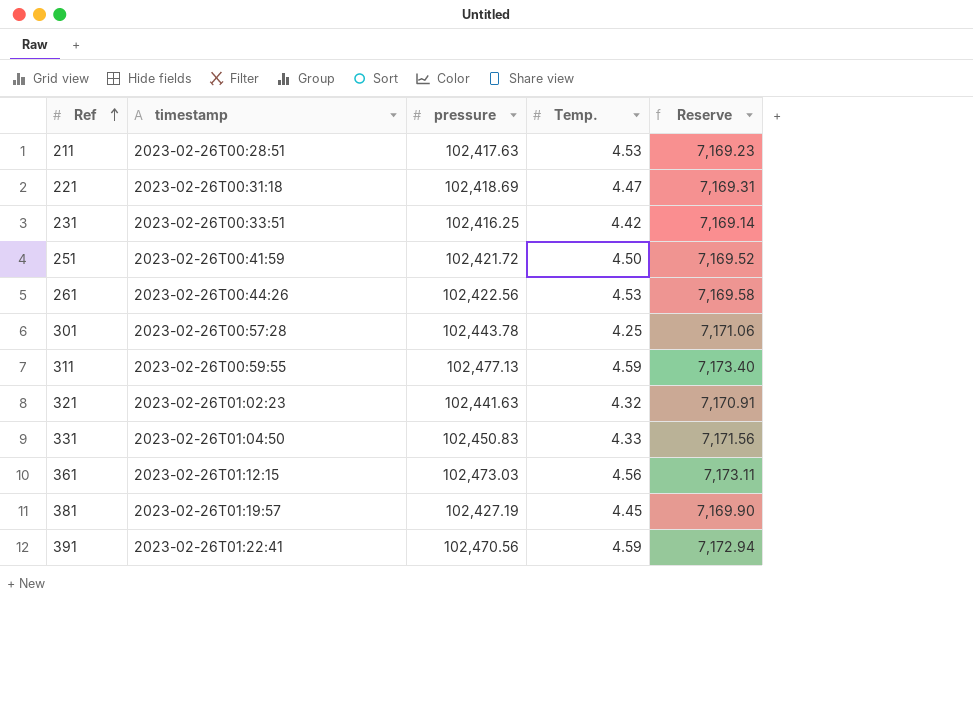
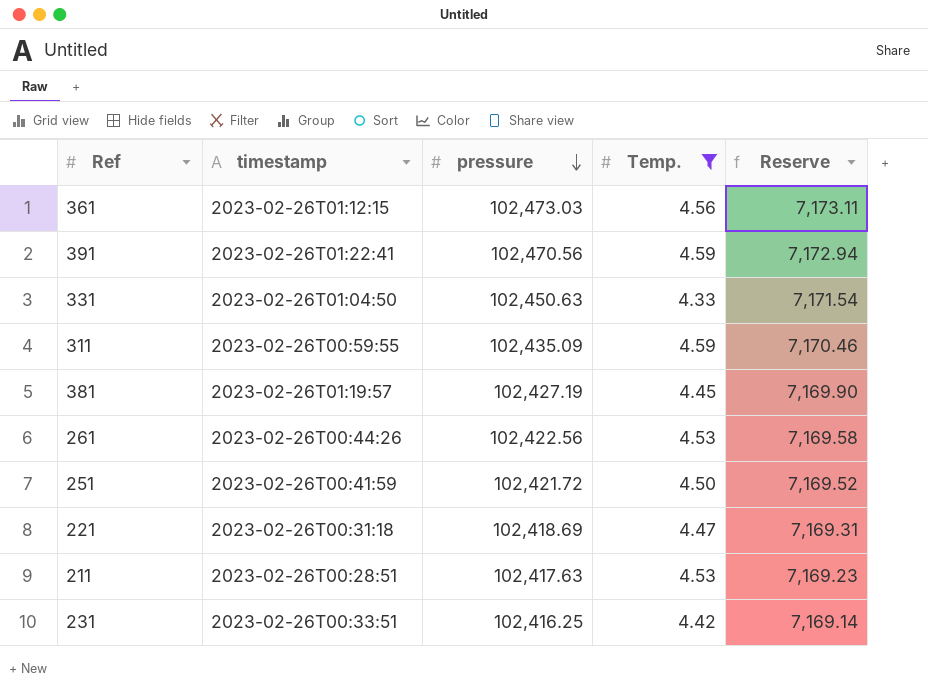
filter: none -> Temp. >= 4.33
row order: Ref ascending -> pressure descending
331 | pressure: 102,450.83 -> 102,450.63
331 | Reserve: 7,171.56 -> 7,171.54
311 | pressure: 102,477.13 -> 102,435.09
311 | Reserve: 7,173.40 -> 7,170.46

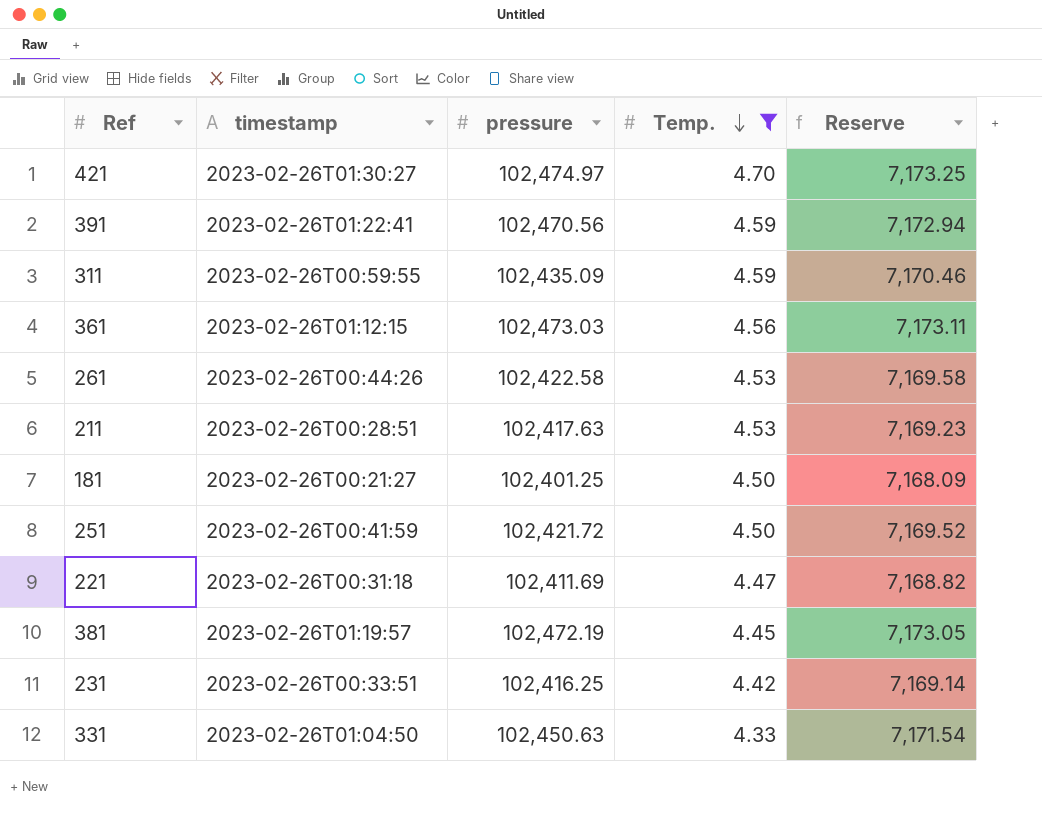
row order: pressure descending -> Temp. descending
row 421: none -> 2023-02-26T01:30:27 | 102,474.97 | 4.70 | 7,173.25
261 | pressure: 102,422.56 -> 102,422.58
row 181: none -> 2023-02-26T00:21:27 | 102,401.25 | 4.50 | 7,168.09
221 | pressure: 102,418.69 -> 102,411.69
221 | Reserve: 7,169.31 -> 7,168.82
381 | pressure: 102,427.19 -> 102,472.19
381 | Reserve: 7,169.90 -> 7,173.05

